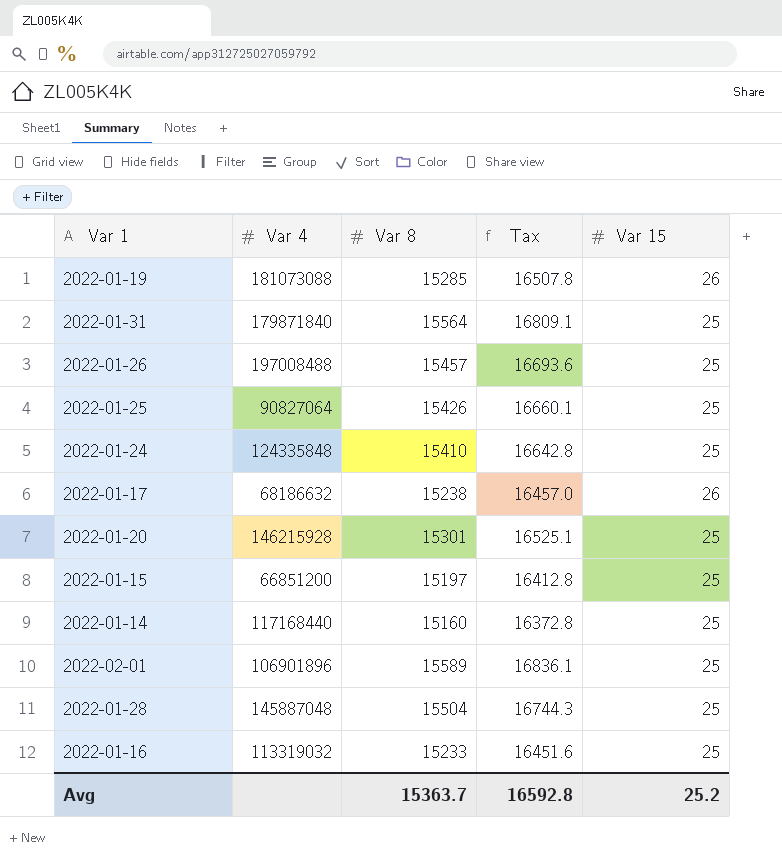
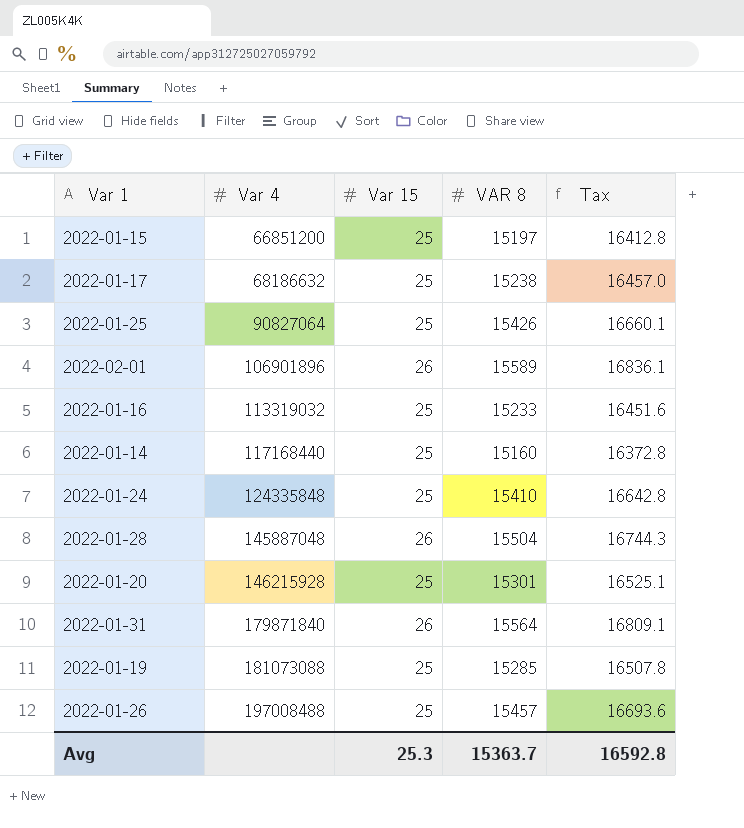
row order: none -> Var 4 ascending
column Var 15 | position: 5 -> 3
column name: Var 8 -> VAR 8
2022-01-17 | Var 15: 26 -> 25
2022-02-01 | Var 15: 25 -> 26
2022-01-28 | Var 15: 25 -> 26
2022-01-31 | Var 15: 25 -> 26
2022-01-19 | Var 15: 26 -> 25
Avg | Var 15: 25.2 -> 25.3

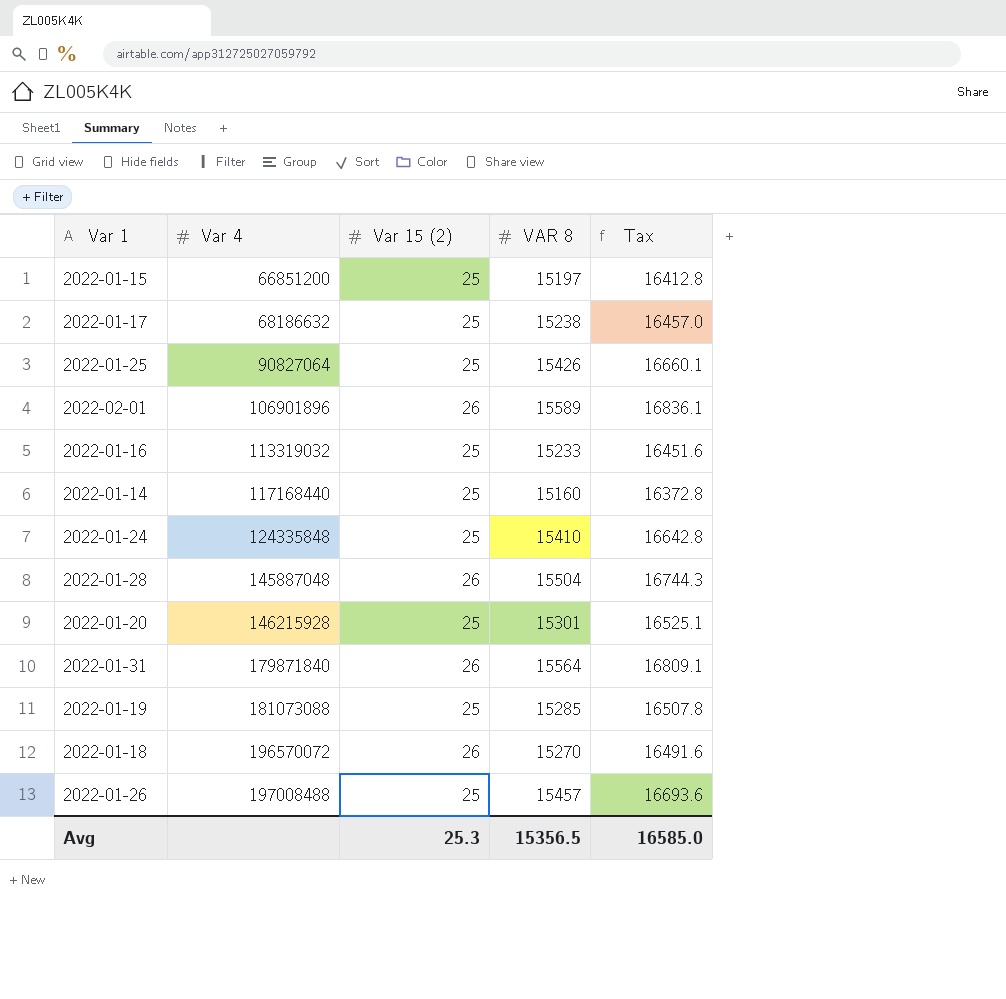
column name: Var 15 -> Var 15 (2)
row 2022-01-18: none -> 196570072 | 26 | 15270 | 16491.6
Avg | VAR 8: 15363.7 -> 15356.5
Avg | Tax: 16592.8 -> 16585.0

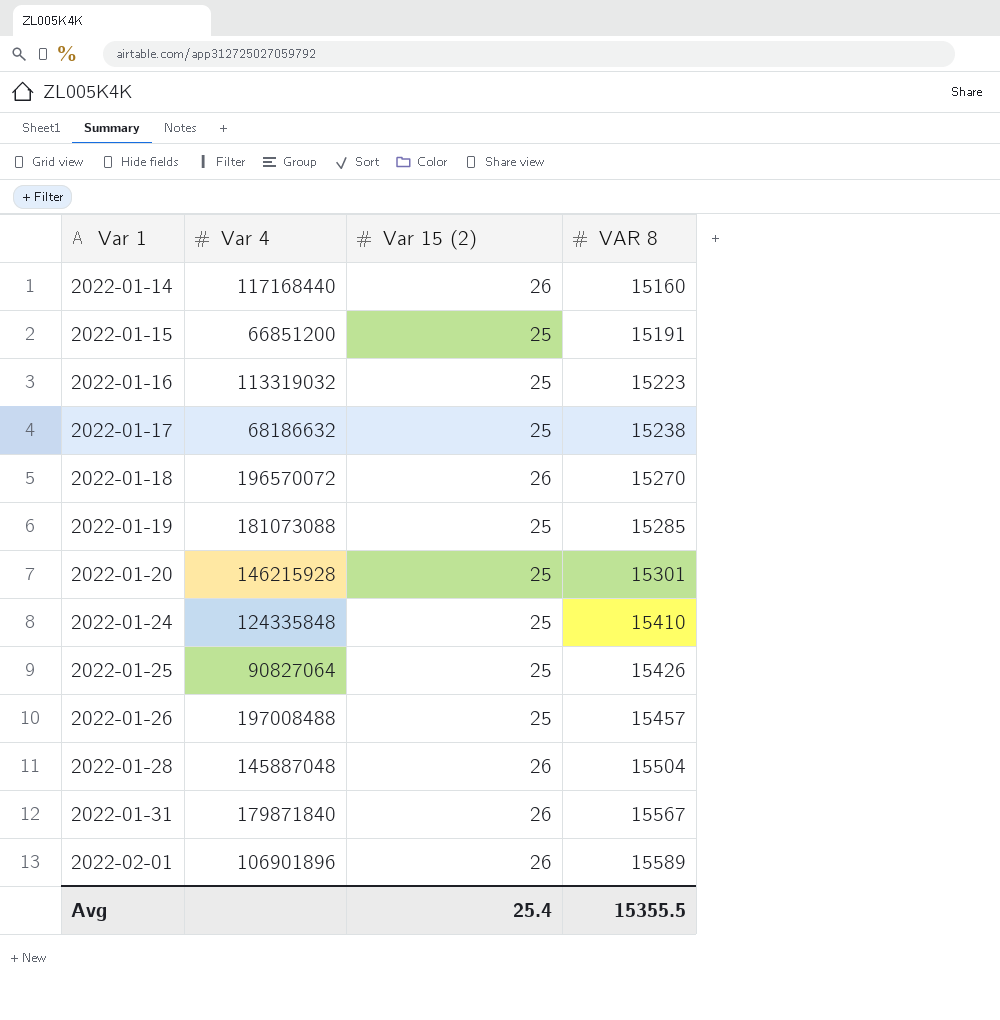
row order: Var 4 ascending -> Var 1 ascending
column Tax | formula: [VAR 8] * 1.08 -> none
2022-01-14 | Var 15 (2): 25 -> 26
2022-01-15 | VAR 8: 15197 -> 15191
2022-01-16 | VAR 8: 15233 -> 15223
2022-01-31 | VAR 8: 15564 -> 15567
Avg | Var 15 (2): 25.3 -> 25.4
Avg | VAR 8: 15356.5 -> 15355.5

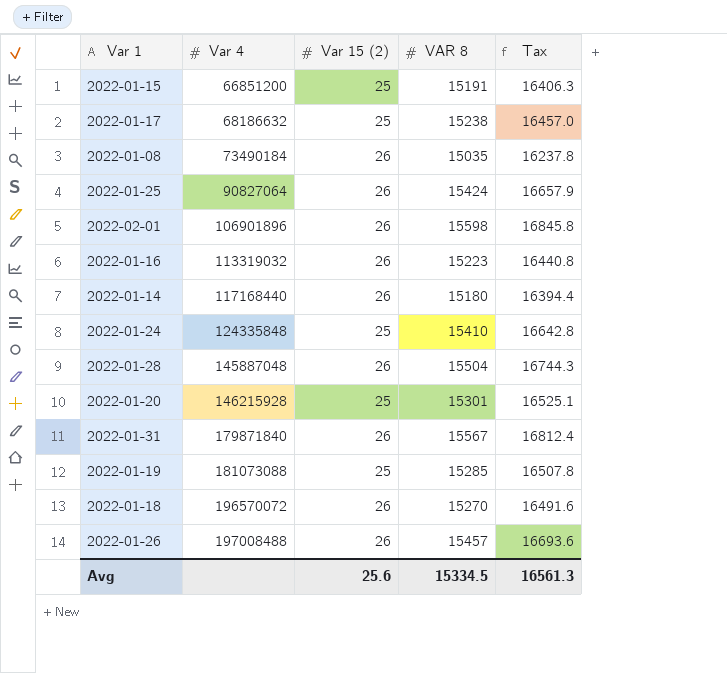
row order: Var 1 ascending -> Var 4 ascending
column Tax | formula: none -> [VAR 8] * 1.08
row 2022-01-08: none -> 73490184 | 26 | 15035 | 16237.8
2022-01-25 | Var 15 (2): 25 -> 26
2022-01-25 | VAR 8: 15426 -> 15424
2022-02-01 | VAR 8: 15589 -> 15598
2022-01-16 | Var 15 (2): 25 -> 26
2022-01-14 | VAR 8: 15160 -> 15180
2022-01-26 | Var 15 (2): 25 -> 26
Avg | Var 15 (2): 25.4 -> 25.6
Avg | VAR 8: 15355.5 -> 15334.5

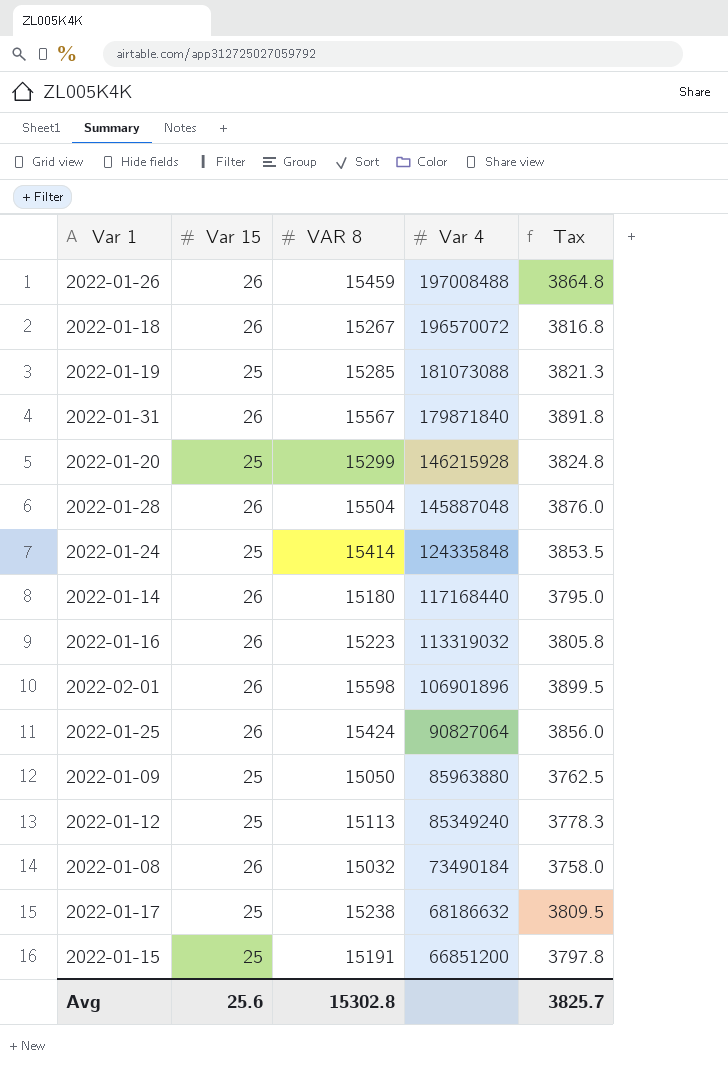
row order: Var 4 ascending -> Var 4 descending
column name: Var 15 (2) -> Var 15
column Var 4 | position: 2 -> 4
column Tax | formula: [VAR 8] * 1.08 -> [VAR 8] * 0.25
2022-01-26 | VAR 8: 15457 -> 15459
2022-01-18 | VAR 8: 15270 -> 15267
2022-01-20 | VAR 8: 15301 -> 15299
2022-01-24 | VAR 8: 15410 -> 15414
row 2022-01-09: none -> 25 | 15050 | 85963880 | 3762.5
row 2022-01-12: none -> 25 | 15113 | 85349240 | 3778.3
2022-01-08 | VAR 8: 15035 -> 15032
Avg | VAR 8: 15334.5 -> 15302.8
Avg | Tax: 16561.3 -> 3825.7

